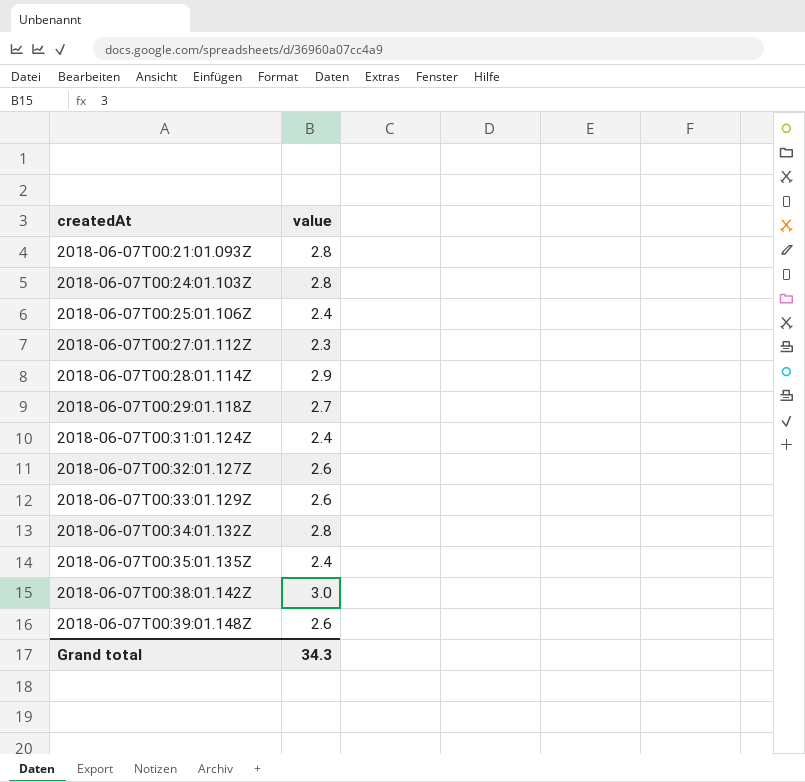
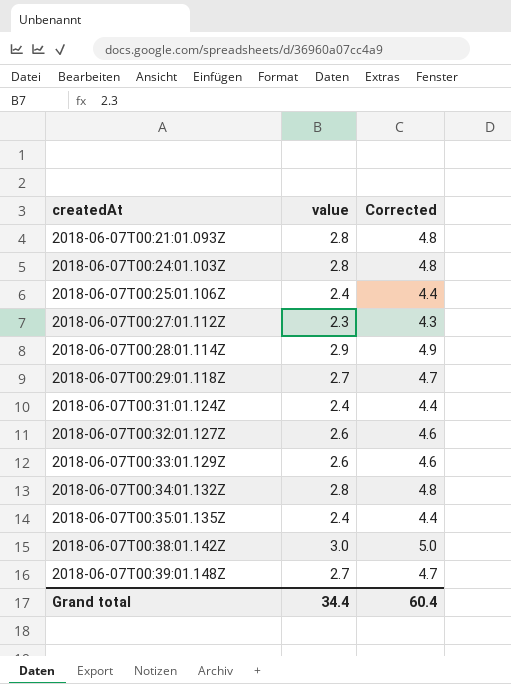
column Corrected | formula: none -> [value] + 2
2018-06-07T00:39:01.148Z | value: 2.6 -> 2.7
Grand total | value: 34.3 -> 34.4

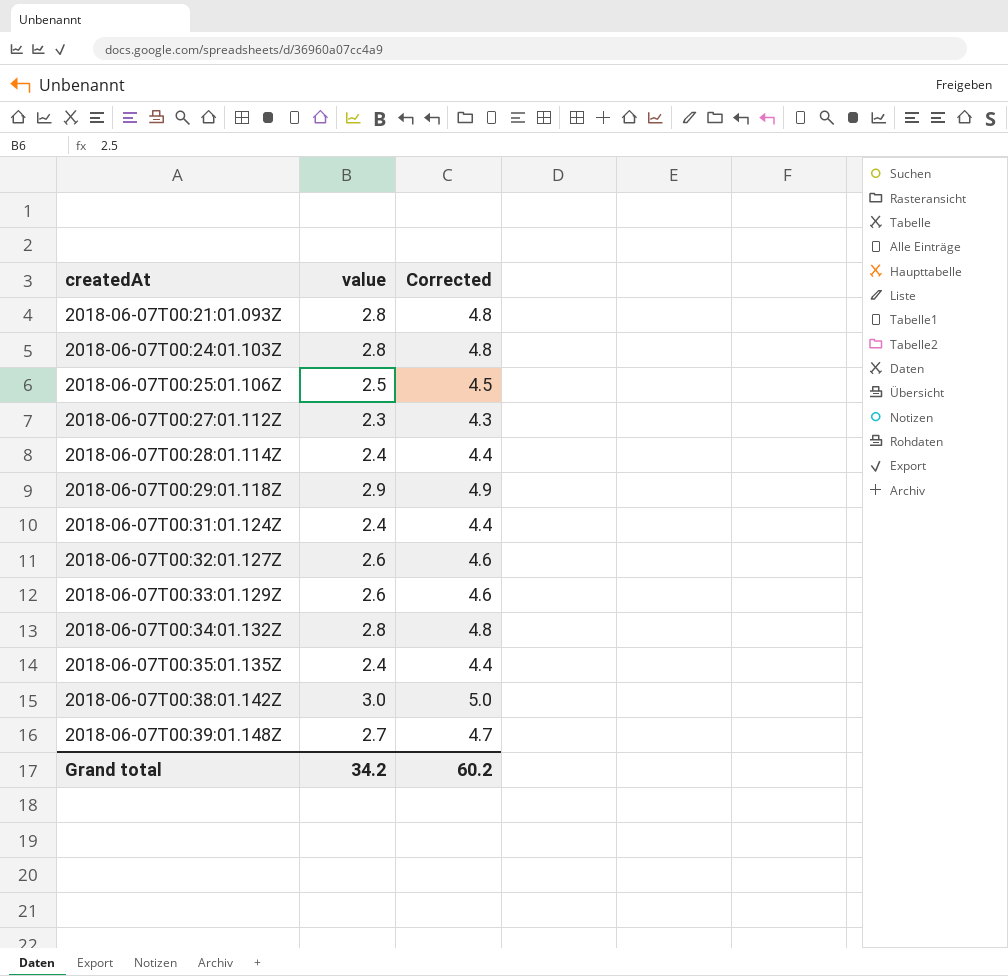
2018-06-07T00:25:01.106Z | value: 2.4 -> 2.5
2018-06-07T00:25:01.106Z | Corrected: 4.4 -> 4.5
2018-06-07T00:28:01.114Z | value: 2.9 -> 2.4
2018-06-07T00:28:01.114Z | Corrected: 4.9 -> 4.4
2018-06-07T00:29:01.118Z | value: 2.7 -> 2.9
2018-06-07T00:29:01.118Z | Corrected: 4.7 -> 4.9
Grand total | value: 34.4 -> 34.2
Grand total | Corrected: 60.4 -> 60.2

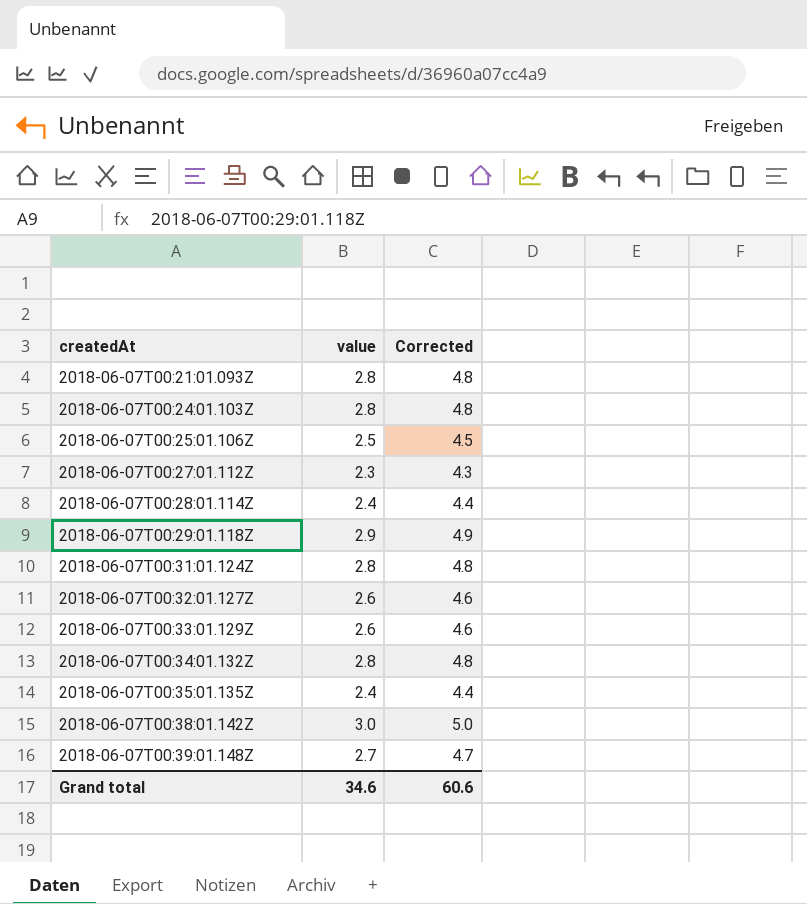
2018-06-07T00:31:01.124Z | value: 2.4 -> 2.8
2018-06-07T00:31:01.124Z | Corrected: 4.4 -> 4.8
Grand total | value: 34.2 -> 34.6
Grand total | Corrected: 60.2 -> 60.6

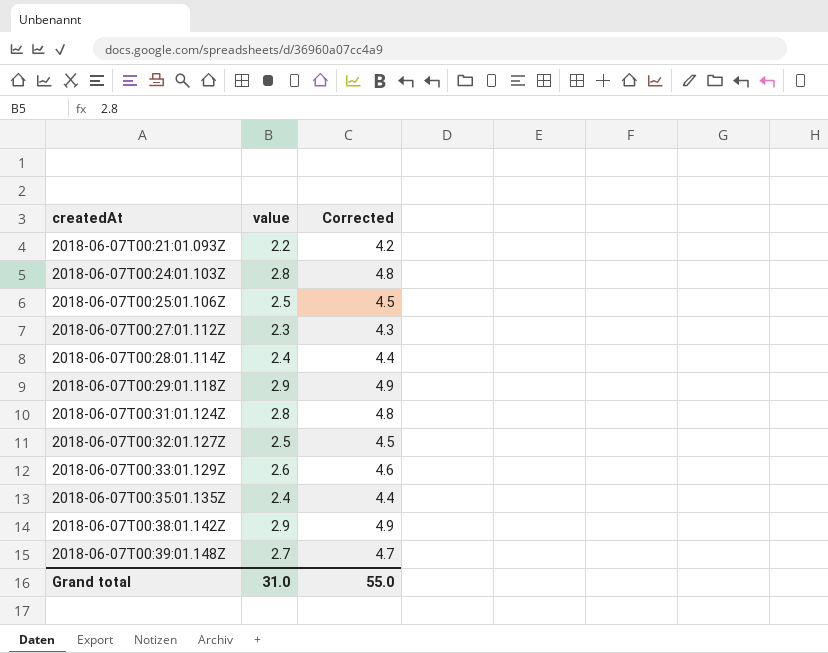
row 2018-06-07T00:34:01.132Z: 2.8 | 4.8 -> none
2018-06-07T00:21:01.093Z | value: 2.8 -> 2.2
2018-06-07T00:21:01.093Z | Corrected: 4.8 -> 4.2
2018-06-07T00:32:01.127Z | value: 2.6 -> 2.5
2018-06-07T00:32:01.127Z | Corrected: 4.6 -> 4.5
2018-06-07T00:38:01.142Z | value: 3.0 -> 2.9
2018-06-07T00:38:01.142Z | Corrected: 5.0 -> 4.9
Grand total | value: 34.6 -> 31.0
Grand total | Corrected: 60.6 -> 55.0

